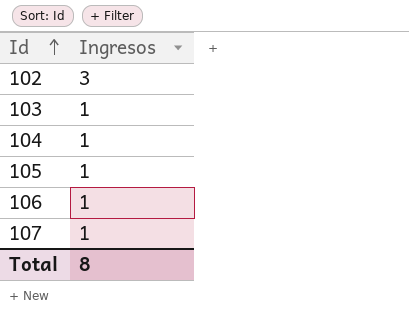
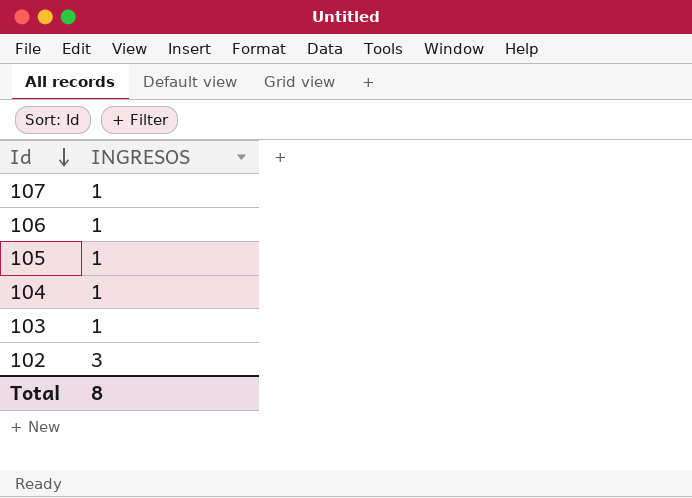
row order: Id ascending -> Id descending
column name: Ingresos -> INGRESOS

